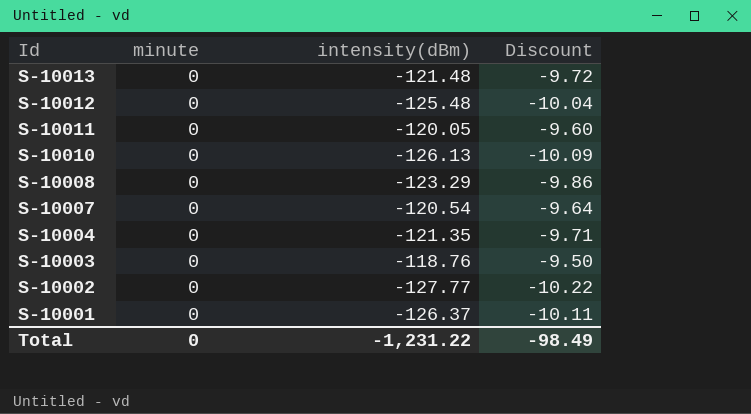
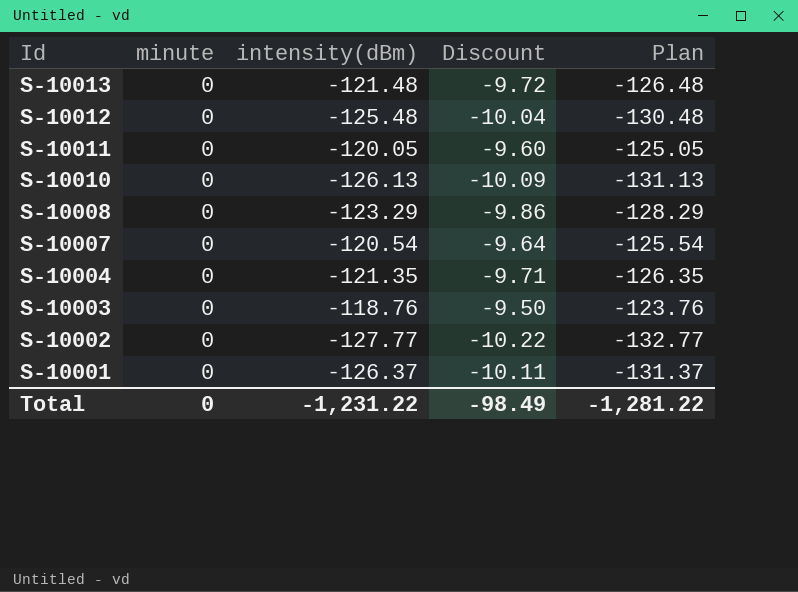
column Plan | formula: none -> [intensity(dBm)] - 5

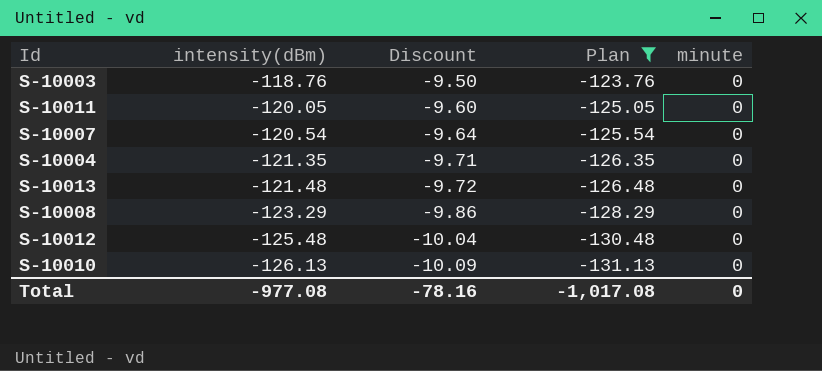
filter: none -> Plan >= -131.13
row order: Id descending -> intensity(dBm) descending
column minute | position: 2 -> 5
Total | intensity(dBm): -1,231.22 -> -977.08
Total | Discount: -98.49 -> -78.16
Total | Plan: -1,281.22 -> -1,017.08

